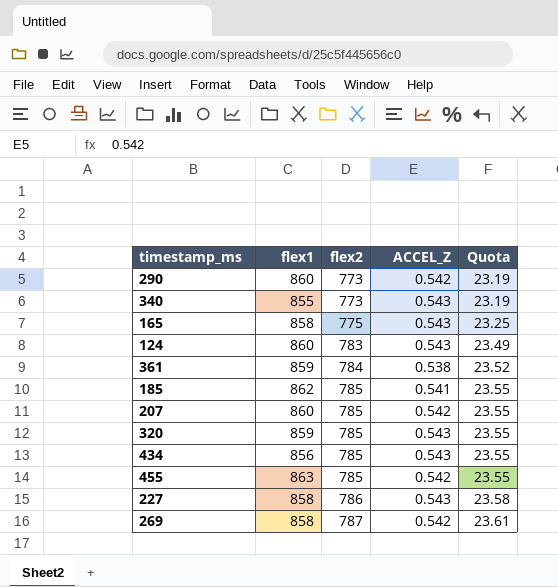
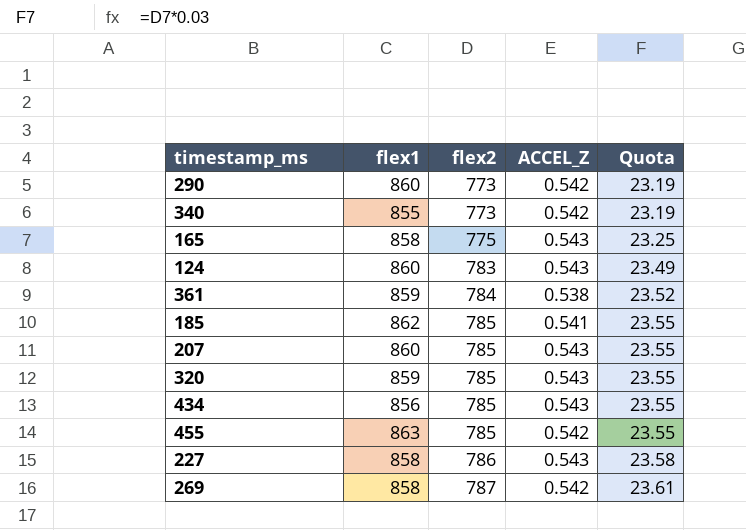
340 | ACCEL_Z: 0.543 -> 0.542
207 | ACCEL_Z: 0.542 -> 0.543

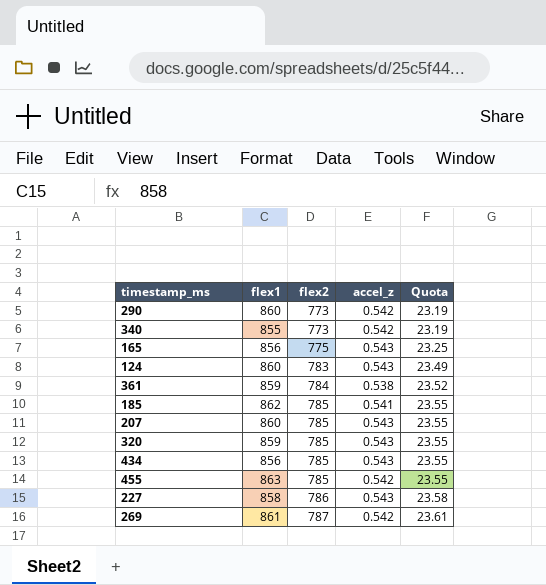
column name: ACCEL_Z -> accel_z
165 | flex1: 858 -> 856
269 | flex1: 858 -> 861

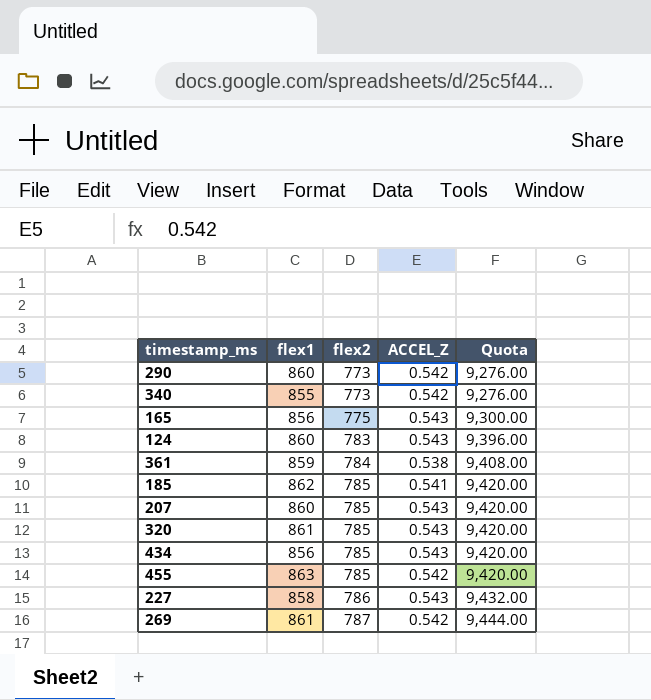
column name: accel_z -> ACCEL_Z
column Quota | formula: [flex2] * 0.03 -> [flex2] * 12
320 | flex1: 859 -> 861

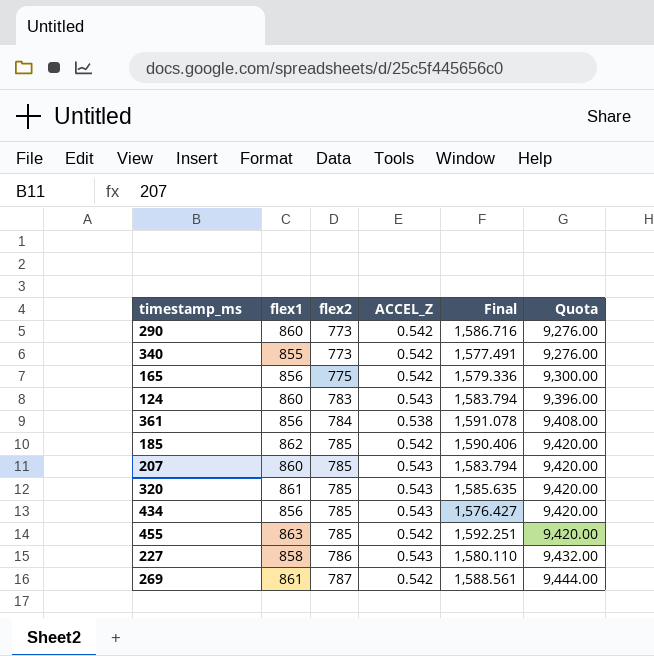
column Final | formula: none -> [flex1] / [ACCEL_Z]
165 | ACCEL_Z: 0.543 -> 0.542
361 | flex1: 859 -> 856
185 | ACCEL_Z: 0.541 -> 0.542

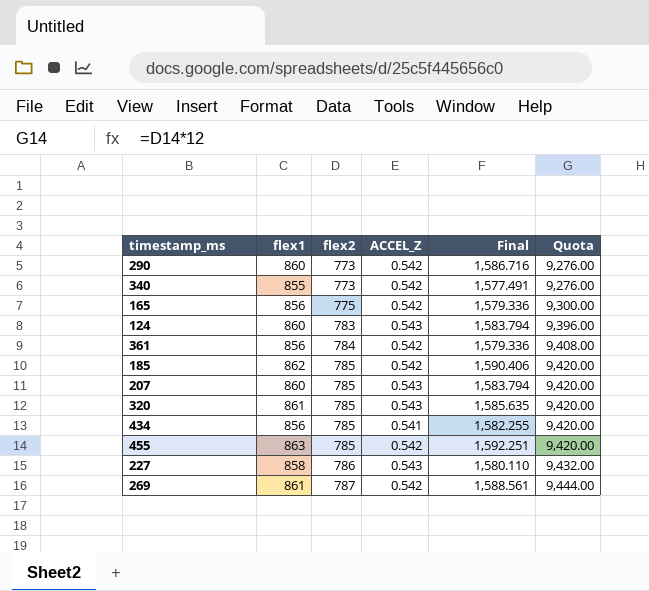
361 | ACCEL_Z: 0.538 -> 0.542
361 | Final: 1,591.078 -> 1,579.336
434 | ACCEL_Z: 0.543 -> 0.541
434 | Final: 1,576.427 -> 1,582.255

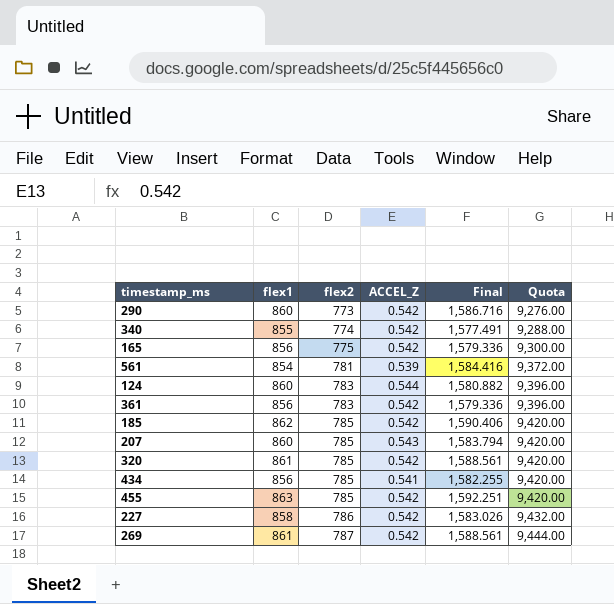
340 | flex2: 773 -> 774
340 | Quota: 9,276.00 -> 9,288.00
row 561: none -> 854 | 781 | 0.539 | 1,584.416 | 9,372.00
124 | ACCEL_Z: 0.543 -> 0.544
124 | Final: 1,583.794 -> 1,580.882
361 | flex2: 784 -> 783
361 | Quota: 9,408.00 -> 9,396.00
320 | ACCEL_Z: 0.543 -> 0.542
320 | Final: 1,585.635 -> 1,588.561
227 | ACCEL_Z: 0.543 -> 0.542
227 | Final: 1,580.110 -> 1,583.026

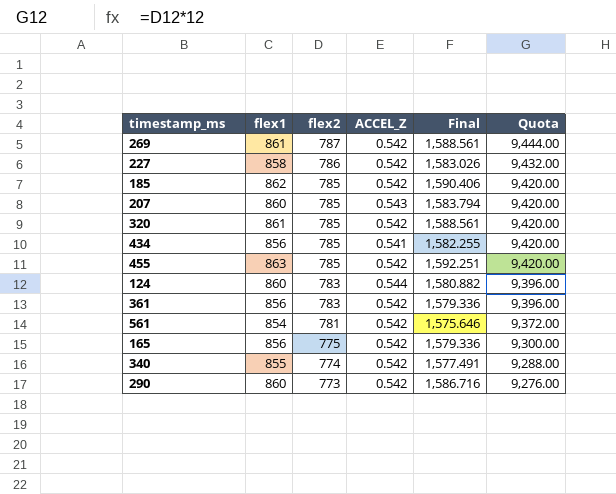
row order: flex2 ascending -> flex2 descending
561 | ACCEL_Z: 0.539 -> 0.542
561 | Final: 1,584.416 -> 1,575.646

